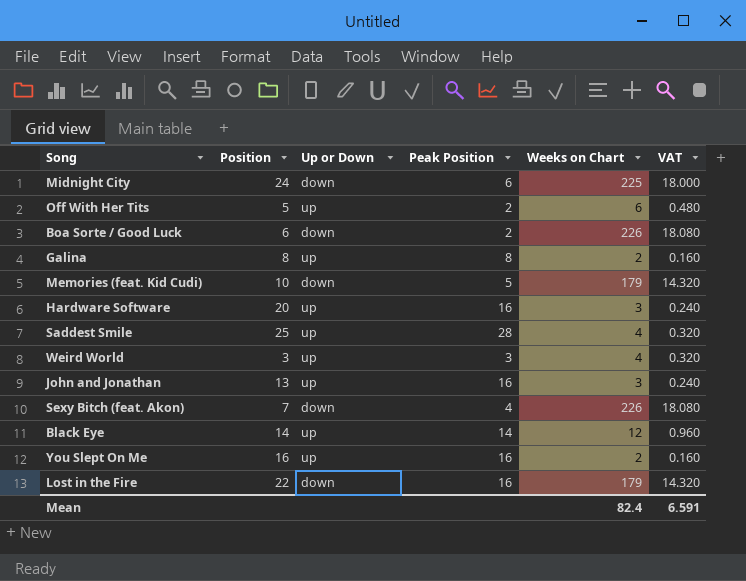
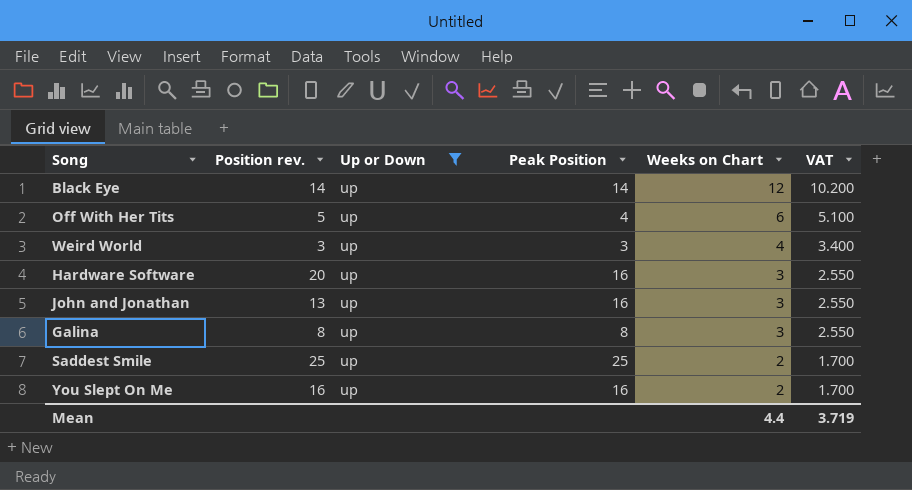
filter: none -> Up or Down = up
row order: none -> Weeks on Chart descending
column name: Position -> Position rev.
column VAT | formula: [Weeks on Chart] * 0.08 -> [Weeks on Chart] * 0.85
Off With Her Tits | Peak Position: 2 -> 4
Galina | Weeks on Chart: 2 -> 3
Saddest Smile | Peak Position: 28 -> 25
Saddest Smile | Weeks on Chart: 4 -> 2
Mean | Weeks on Chart: 82.4 -> 4.4
Mean | VAT: 6.591 -> 3.719

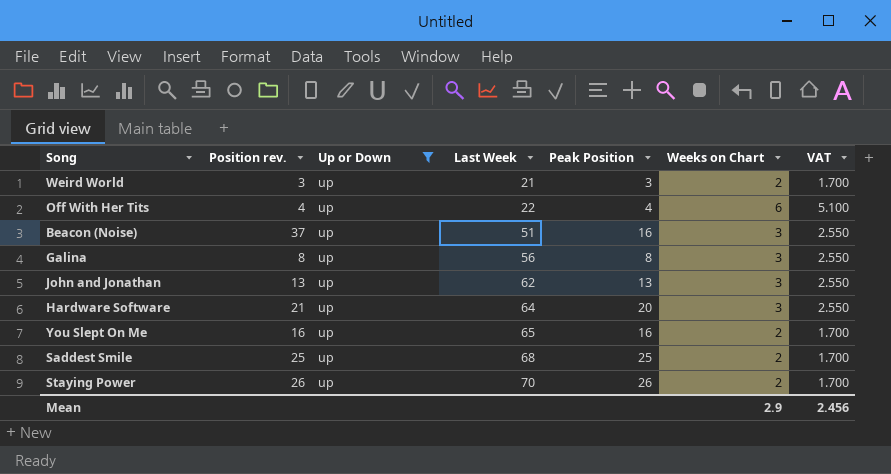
row order: Weeks on Chart descending -> Last Week ascending
column Last Week | position: none -> 4
row Black Eye: 14 | up | 14 | 12 | 10.200 -> none
Weird World | Weeks on Chart: 4 -> 2
Weird World | VAT: 3.400 -> 1.700
Off With Her Tits | Position rev.: 5 -> 4
row Beacon (Noise): none -> 37 | up | 51 | 16 | 3 | 2.550
John and Jonathan | Peak Position: 16 -> 13
Hardware Software | Position rev.: 20 -> 21
Hardware Software | Peak Position: 16 -> 20
row Staying Power: none -> 26 | up | 70 | 26 | 2 | 1.700
Mean | Weeks on Chart: 4.4 -> 2.9
Mean | VAT: 3.719 -> 2.456

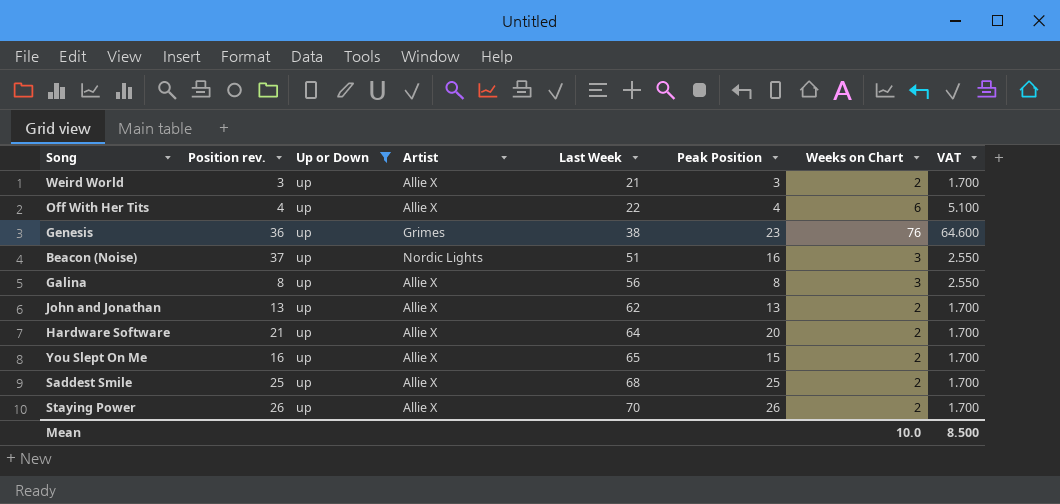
column Artist | position: none -> 4
row Genesis: none -> 36 | up | Grimes | 38 | 23 | 76 | 64.600
John and Jonathan | Weeks on Chart: 3 -> 2
John and Jonathan | VAT: 2.550 -> 1.700
Hardware Software | Weeks on Chart: 3 -> 2
Hardware Software | VAT: 2.550 -> 1.700
You Slept On Me | Peak Position: 16 -> 15
Mean | Weeks on Chart: 2.9 -> 10.0
Mean | VAT: 2.456 -> 8.500

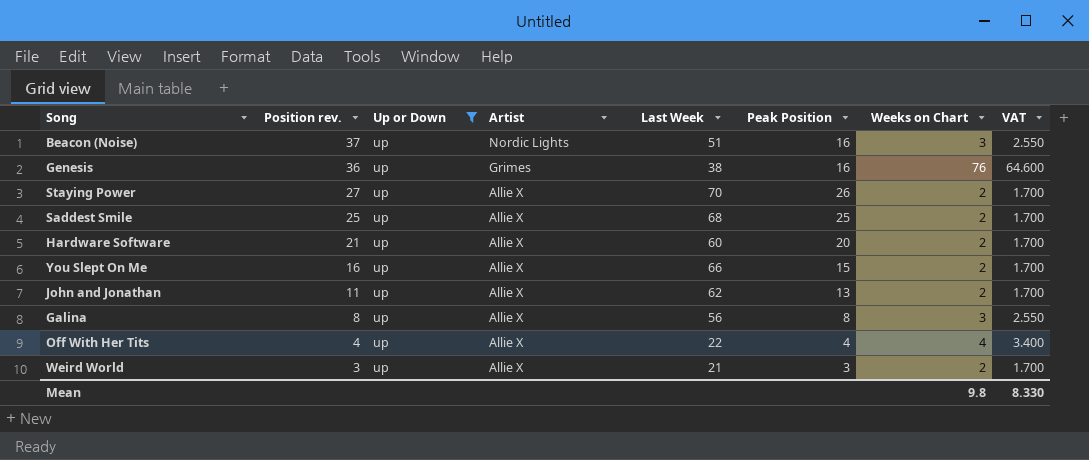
row order: Last Week ascending -> Position rev. descending
Genesis | Peak Position: 23 -> 16
Staying Power | Position rev.: 26 -> 27
Hardware Software | Last Week: 64 -> 60
You Slept On Me | Last Week: 65 -> 66
John and Jonathan | Position rev.: 13 -> 11
Off With Her Tits | Weeks on Chart: 6 -> 4
Off With Her Tits | VAT: 5.100 -> 3.400
Mean | Weeks on Chart: 10.0 -> 9.8
Mean | VAT: 8.500 -> 8.330

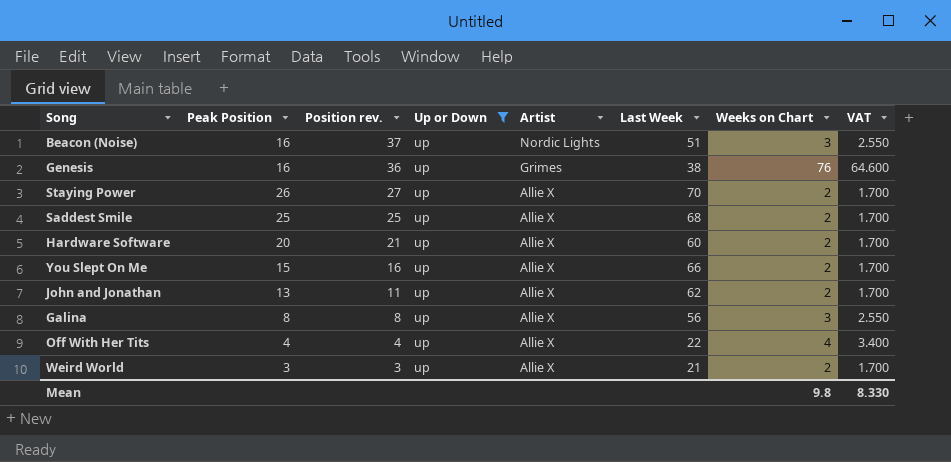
column Peak Position | position: 6 -> 2

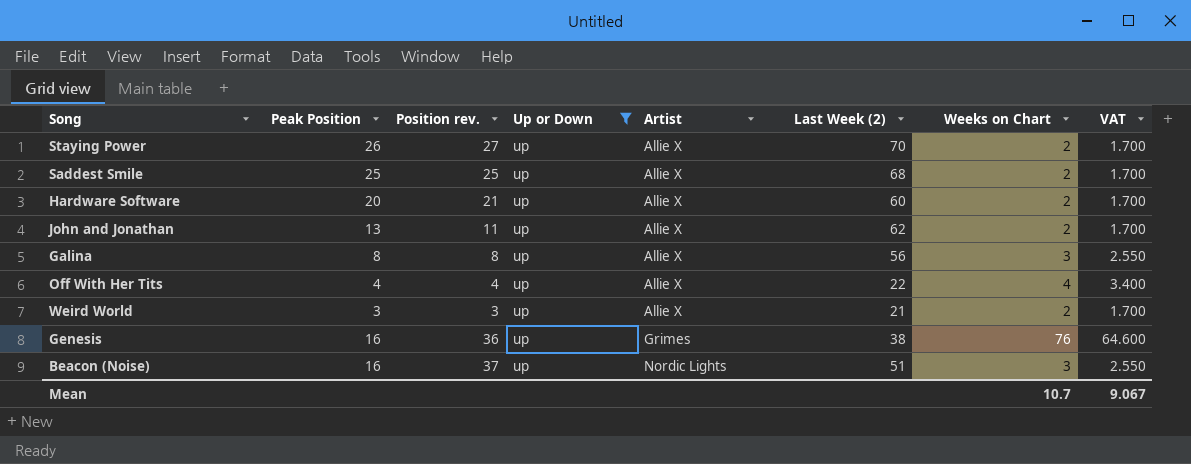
row order: Position rev. descending -> Artist ascending
column name: Last Week -> Last Week (2)
row You Slept On Me: 15 | 16 | up | Allie X | 66 | 2 | 1.700 -> none
Mean | Weeks on Chart: 9.8 -> 10.7
Mean | VAT: 8.330 -> 9.067

